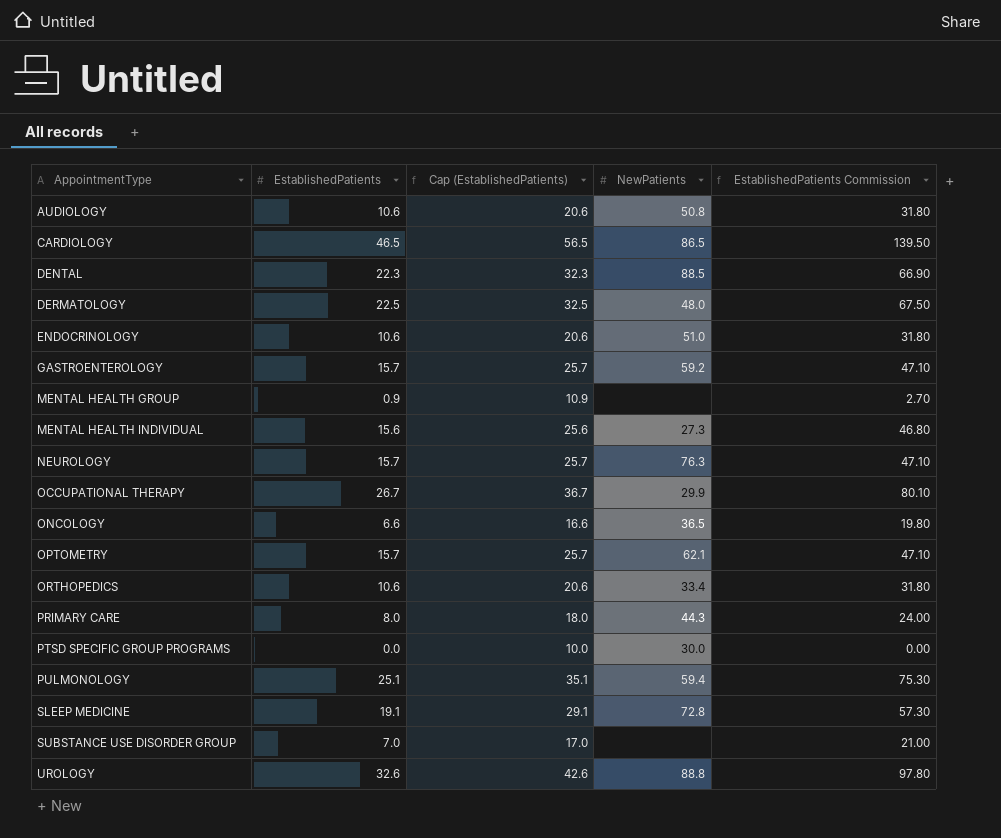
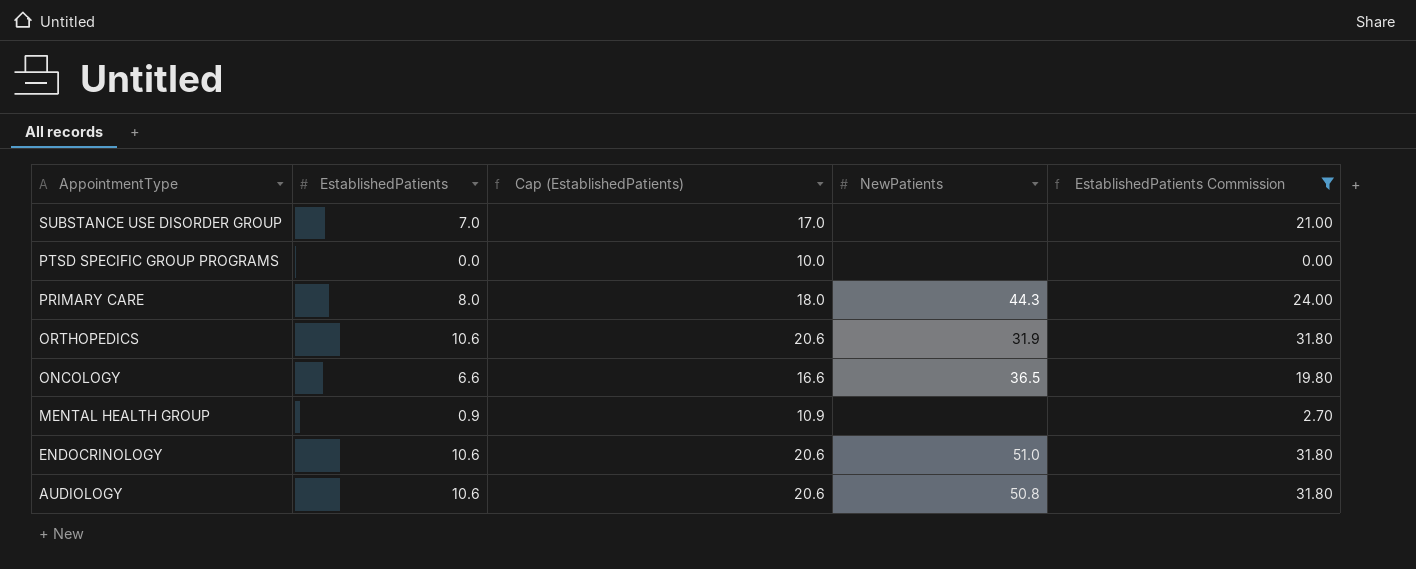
filter: none -> EstablishedPatients Commission <= 31.80
row order: AppointmentType ascending -> AppointmentType descending
PTSD SPECIFIC GROUP PROGRAMS | NewPatients: 30.0 -> none
ORTHOPEDICS | NewPatients: 33.4 -> 31.9

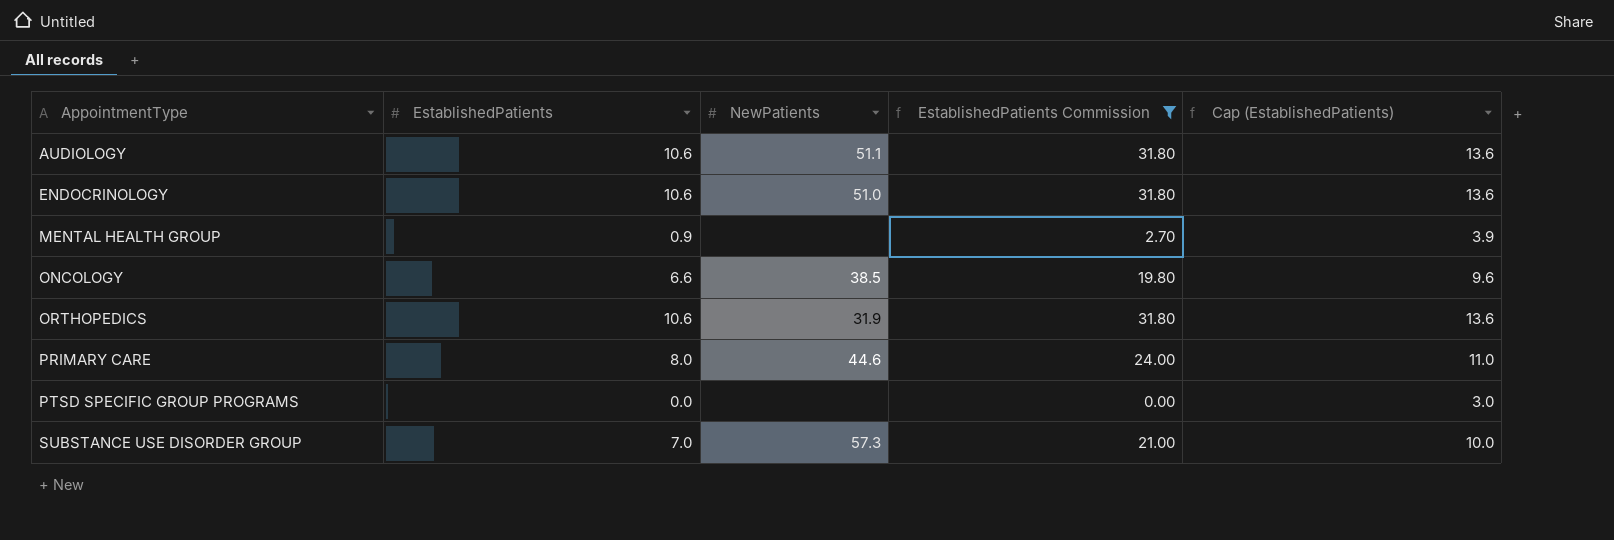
row order: AppointmentType descending -> AppointmentType ascending
column Cap (EstablishedPatients) | formula: [EstablishedPatients] + 10 -> [EstablishedPatients] + 3
column Cap (EstablishedPatients) | position: 3 -> 5
AUDIOLOGY | NewPatients: 50.8 -> 51.1
ONCOLOGY | NewPatients: 36.5 -> 38.5
PRIMARY CARE | NewPatients: 44.3 -> 44.6
SUBSTANCE USE DISORDER GROUP | NewPatients: none -> 57.3

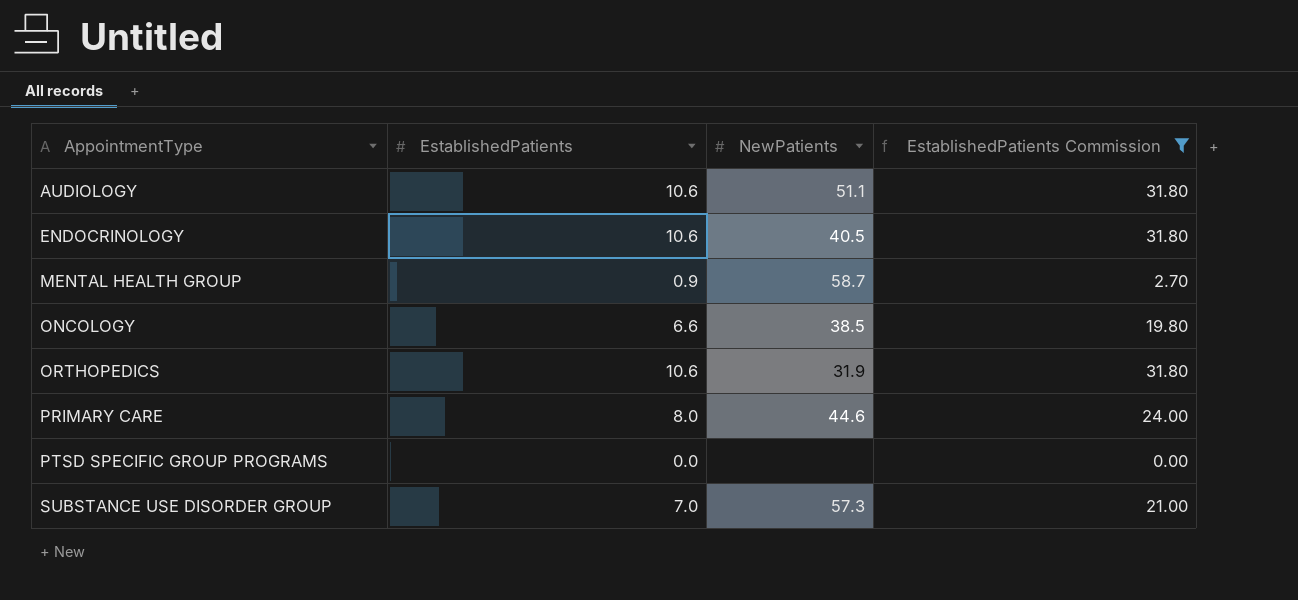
column Cap (EstablishedPatients) | formula: [EstablishedPatients] + 3 -> none
ENDOCRINOLOGY | NewPatients: 51.0 -> 40.5
MENTAL HEALTH GROUP | NewPatients: none -> 58.7

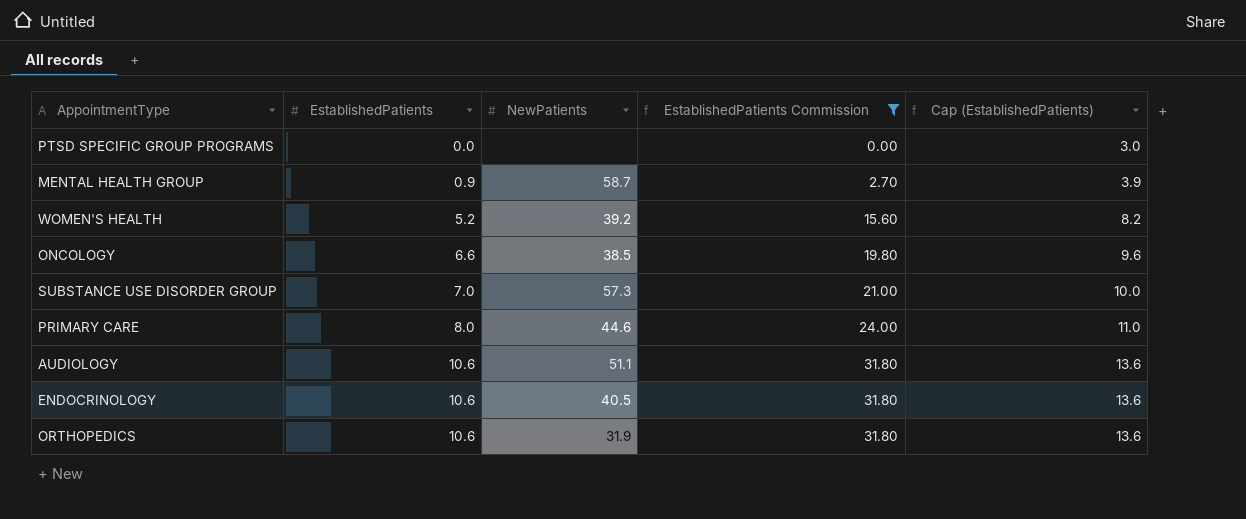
row order: AppointmentType ascending -> EstablishedPatients ascending
column Cap (EstablishedPatients) | formula: none -> [EstablishedPatients] + 3
row WOMEN'S HEALTH: none -> 5.2 | 39.2 | 15.60 | 8.2

